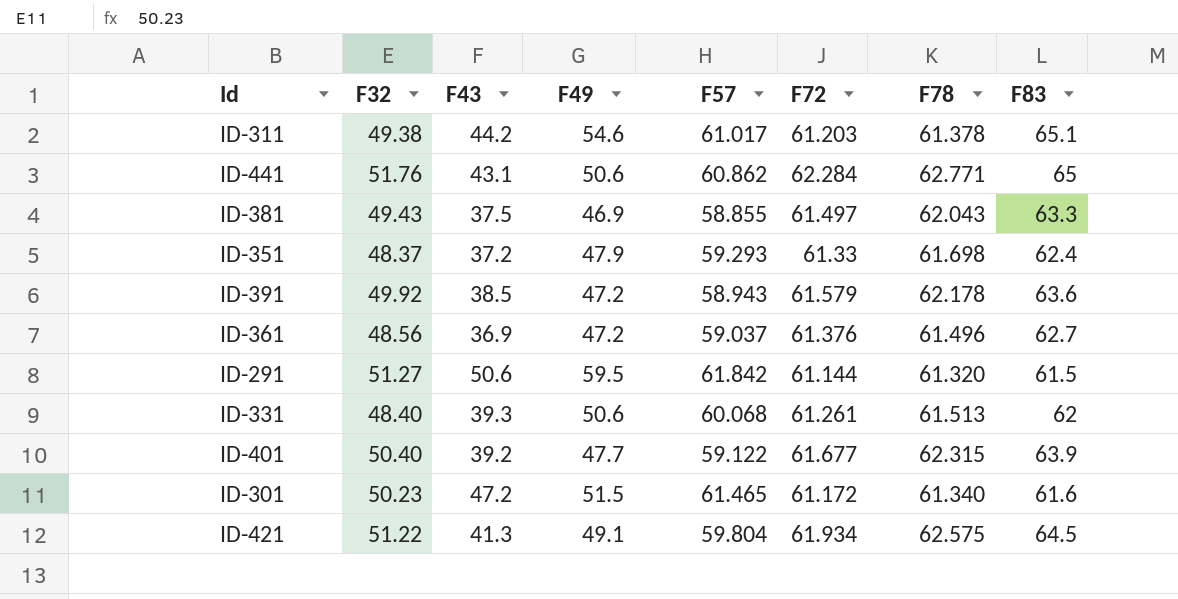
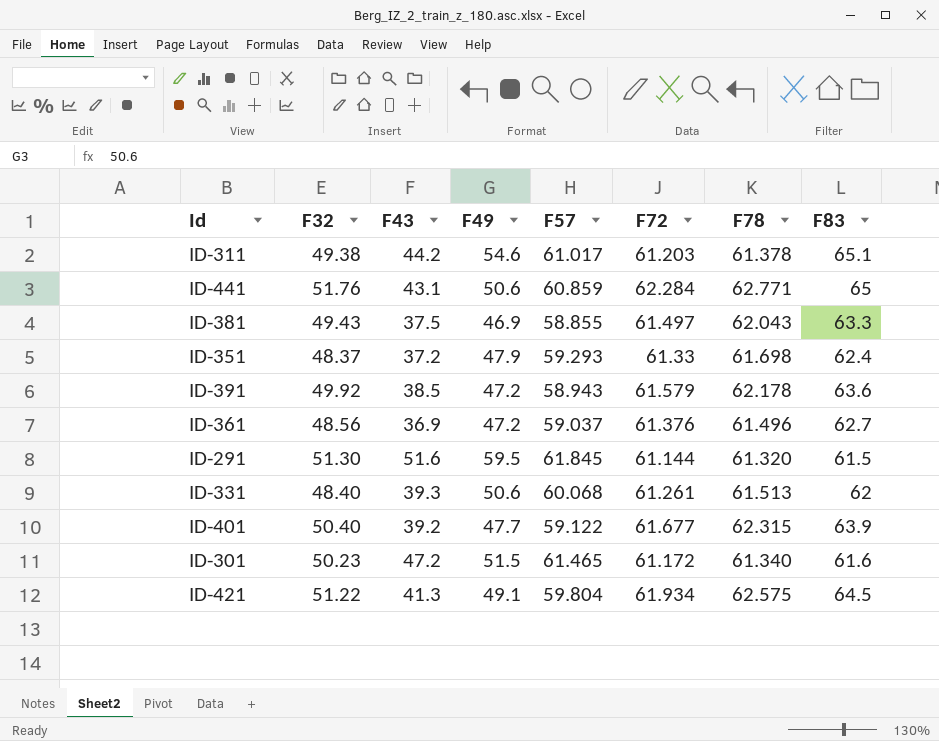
ID-441 | F57: 60.862 -> 60.859
ID-291 | F32: 51.27 -> 51.30
ID-291 | F43: 50.6 -> 51.6
ID-291 | F57: 61.842 -> 61.845

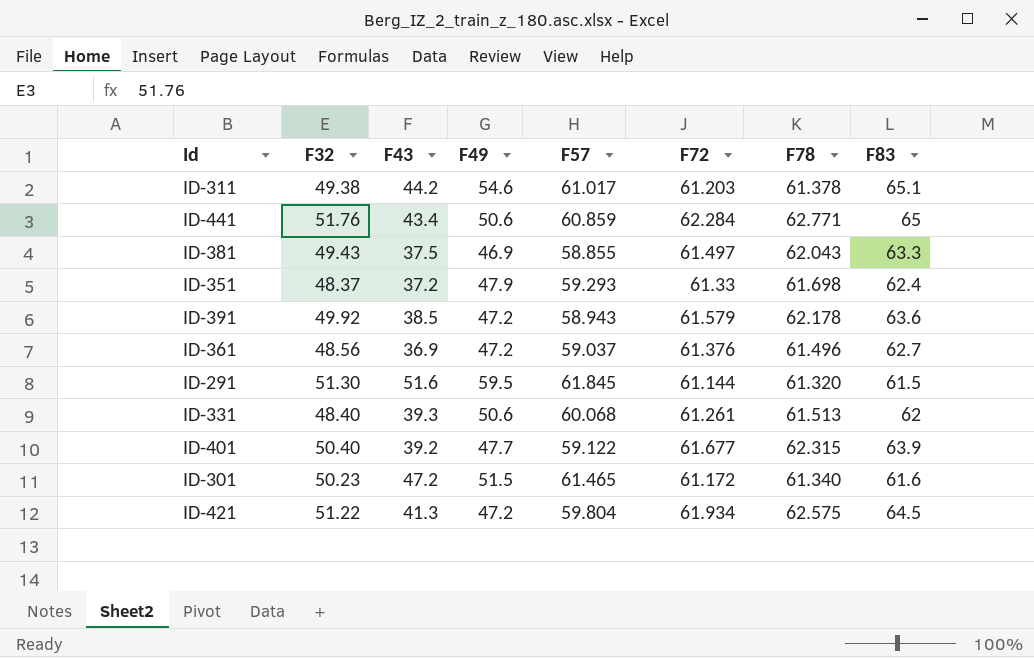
ID-441 | F43: 43.1 -> 43.4
ID-421 | F49: 49.1 -> 47.2

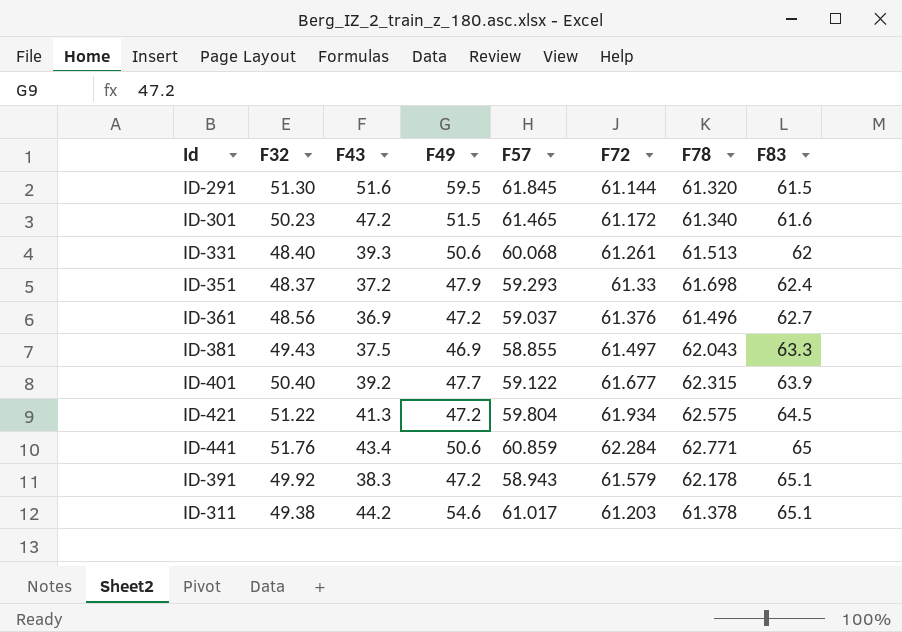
row order: none -> F83 ascending
ID-391 | F43: 38.5 -> 38.3
ID-391 | F83: 63.6 -> 65.1

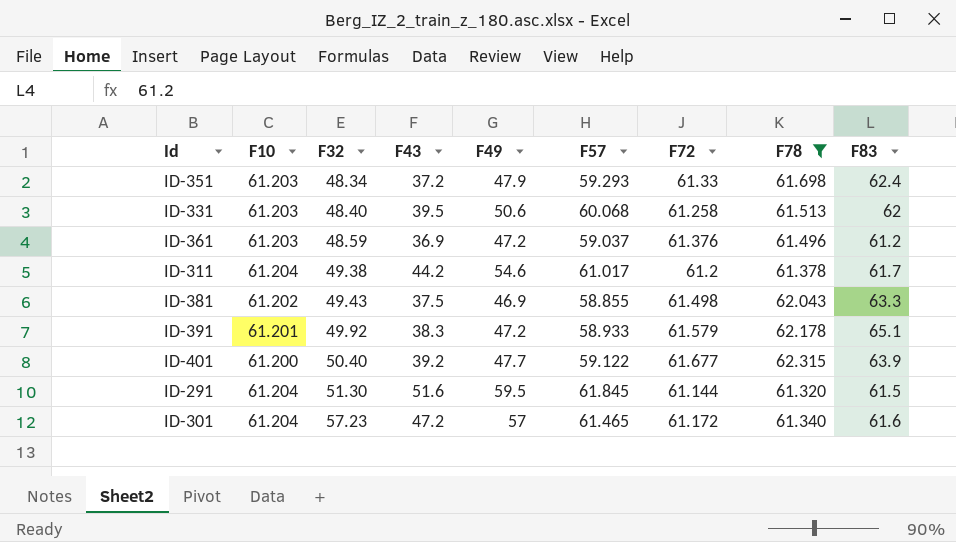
filter: none -> F78 <= 62.315
row order: F83 ascending -> F32 ascending
column F10 | position: none -> 2
ID-351 | F32: 48.37 -> 48.34
ID-331 | F43: 39.3 -> 39.5
ID-331 | F72: 61.261 -> 61.258
ID-361 | F32: 48.56 -> 48.59
ID-361 | F83: 62.7 -> 61.2
ID-311 | F72: 61.203 -> 61.2
ID-311 | F83: 65.1 -> 61.7
ID-381 | F72: 61.497 -> 61.498
ID-391 | F57: 58.943 -> 58.933
ID-301 | F32: 50.23 -> 57.23
ID-301 | F49: 51.5 -> 57

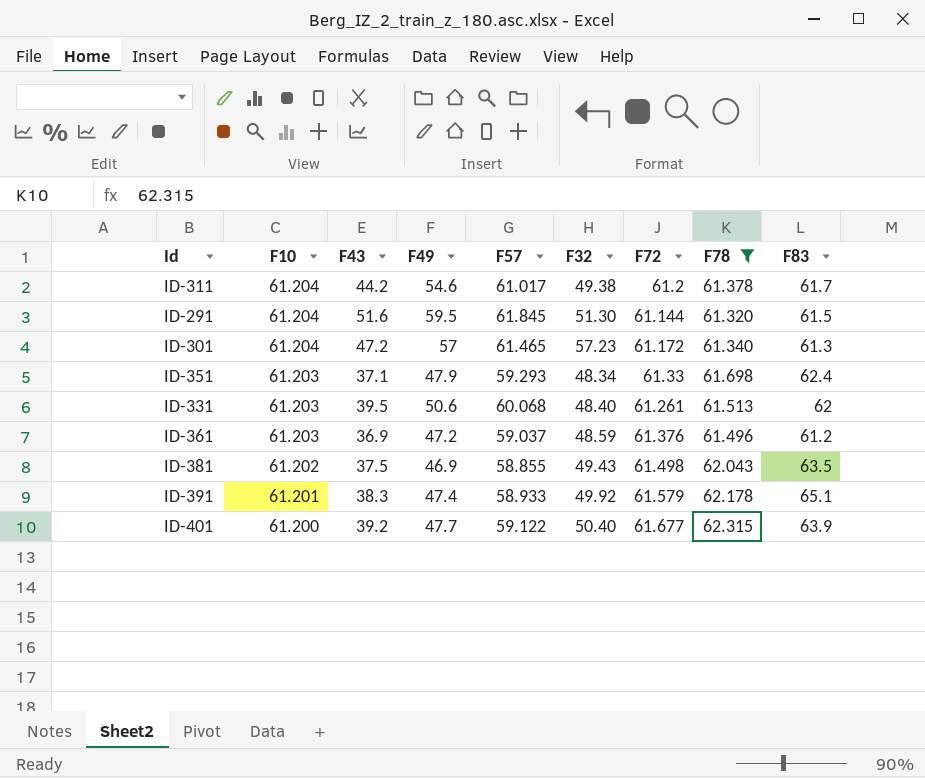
row order: F32 ascending -> F10 descending
column F32 | position: 3 -> 6
ID-301 | F83: 61.6 -> 61.3
ID-351 | F43: 37.2 -> 37.1
ID-331 | F72: 61.258 -> 61.261
ID-381 | F83: 63.3 -> 63.5
ID-391 | F49: 47.2 -> 47.4

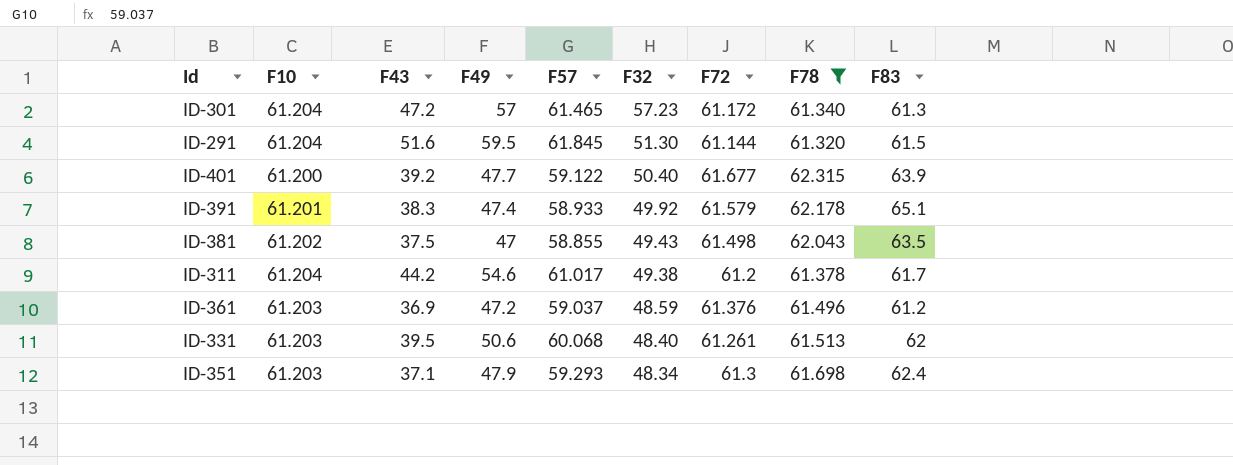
row order: F10 descending -> F32 descending
ID-381 | F49: 46.9 -> 47
ID-351 | F72: 61.33 -> 61.3

